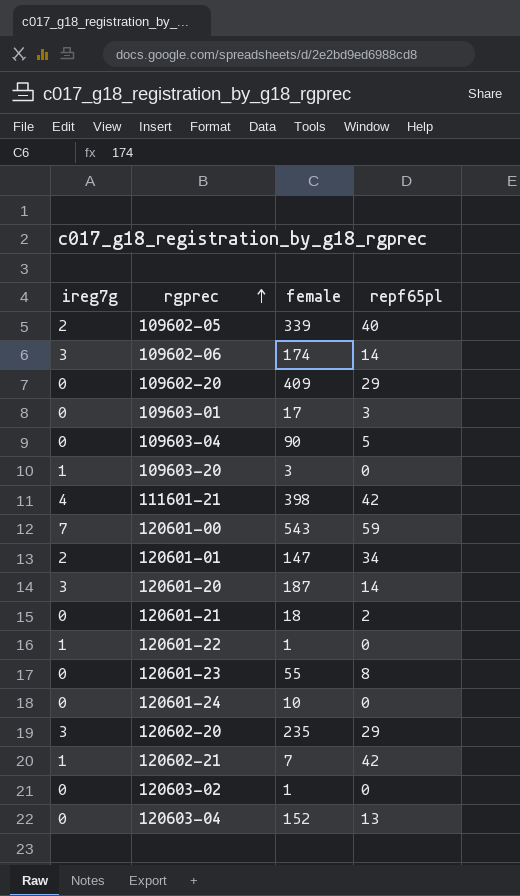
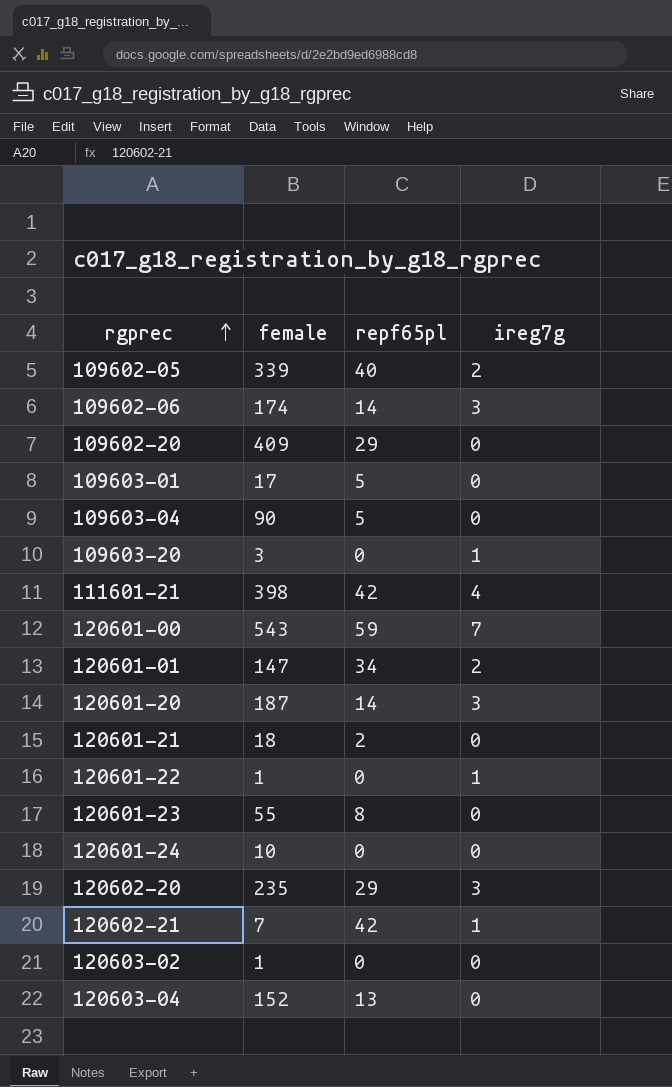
column ireg7g | position: 1 -> 4
109603-01 | repf65pl: 3 -> 5

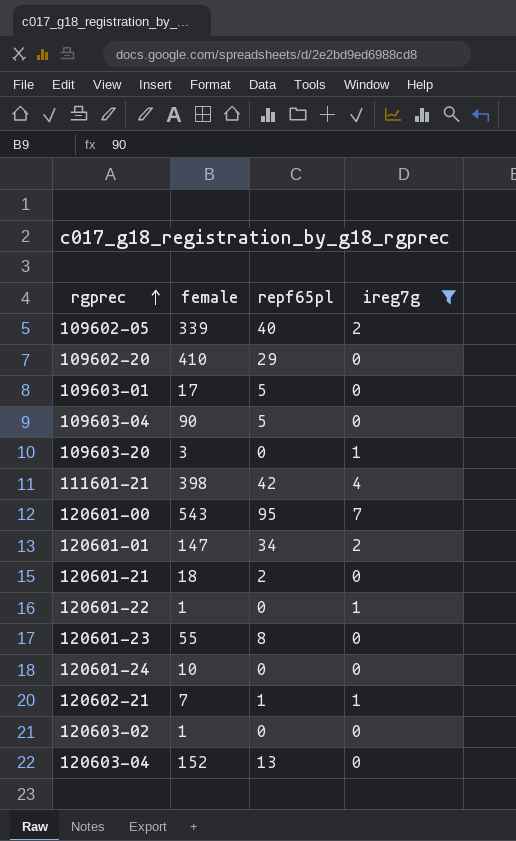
filter: none -> ireg7g != 3
109602-20 | female: 409 -> 410
120601-00 | repf65pl: 59 -> 95
120602-21 | repf65pl: 42 -> 1

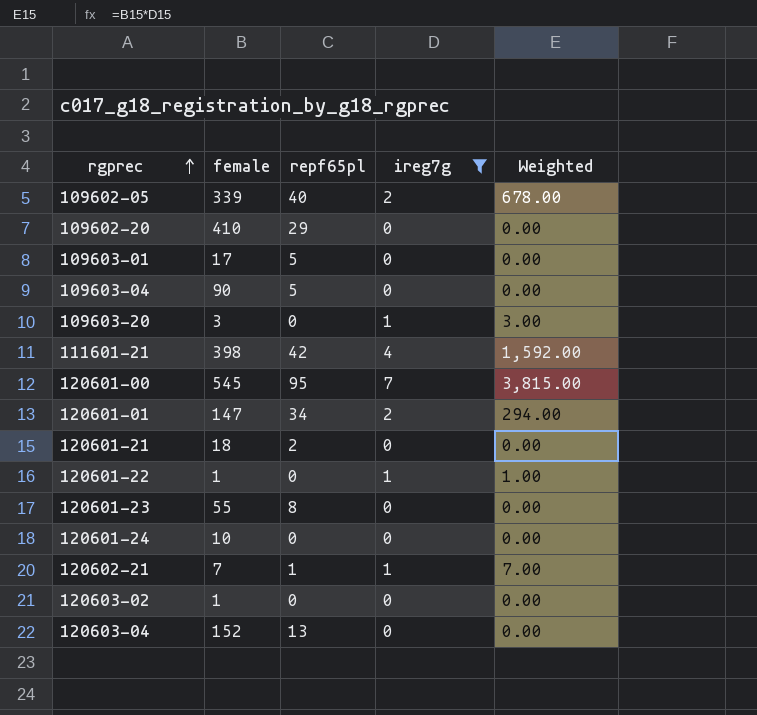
column Weighted | formula: none -> [female] * [ireg7g]
120601-00 | female: 543 -> 545

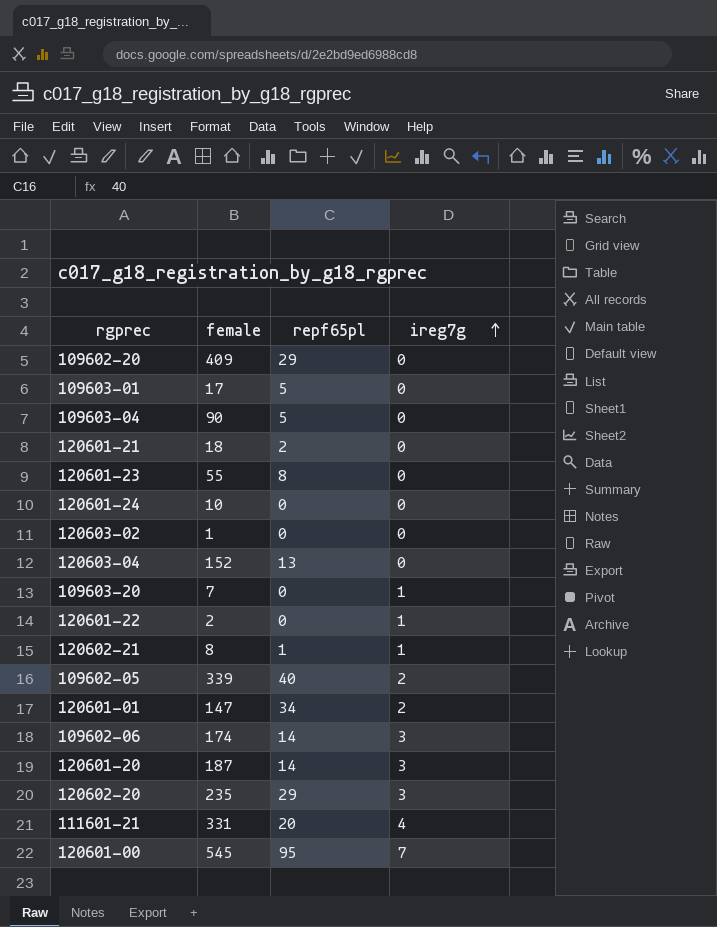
filter: ireg7g != 3 -> none
row order: rgprec ascending -> ireg7g ascending
column Weighted | formula: [female] * [ireg7g] -> none
109602-20 | female: 410 -> 409
109603-20 | female: 3 -> 7
120601-22 | female: 1 -> 2
120602-21 | female: 7 -> 8
111601-21 | female: 398 -> 331
111601-21 | repf65pl: 42 -> 20

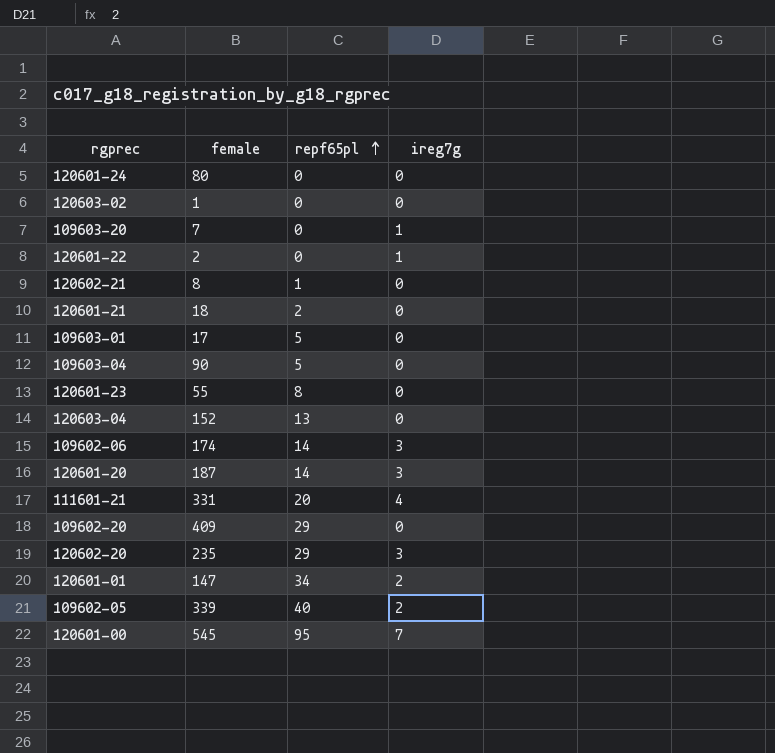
row order: ireg7g ascending -> repf65pl ascending
120601-24 | female: 10 -> 80
120602-21 | ireg7g: 1 -> 0

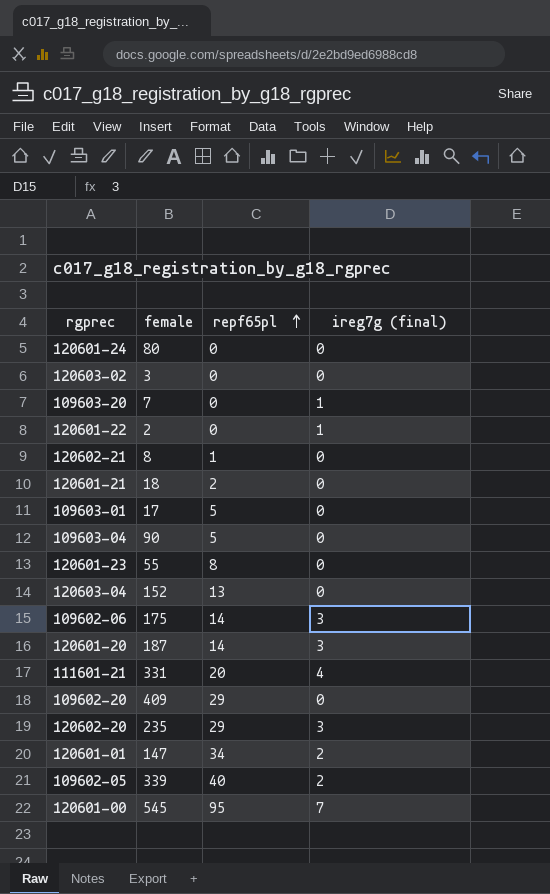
column name: ireg7g -> ireg7g (final)
120603-02 | female: 1 -> 3
109602-06 | female: 174 -> 175

